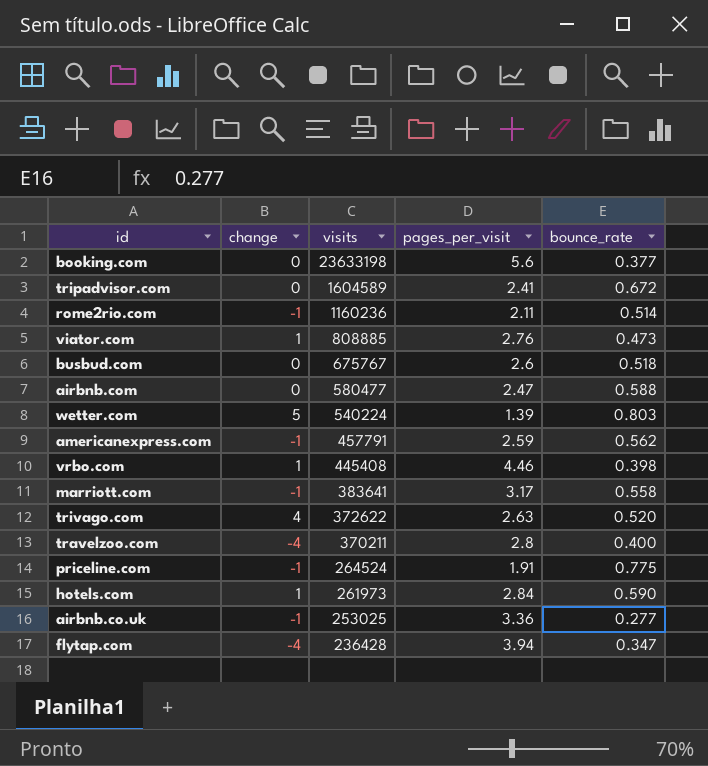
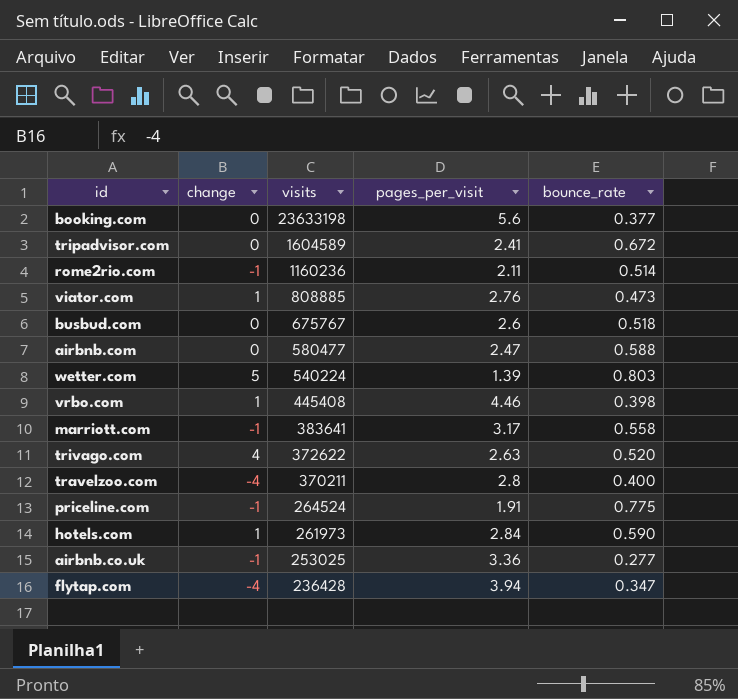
row americanexpress.com: -1 | 457791 | 2.59 | 0.562 -> none

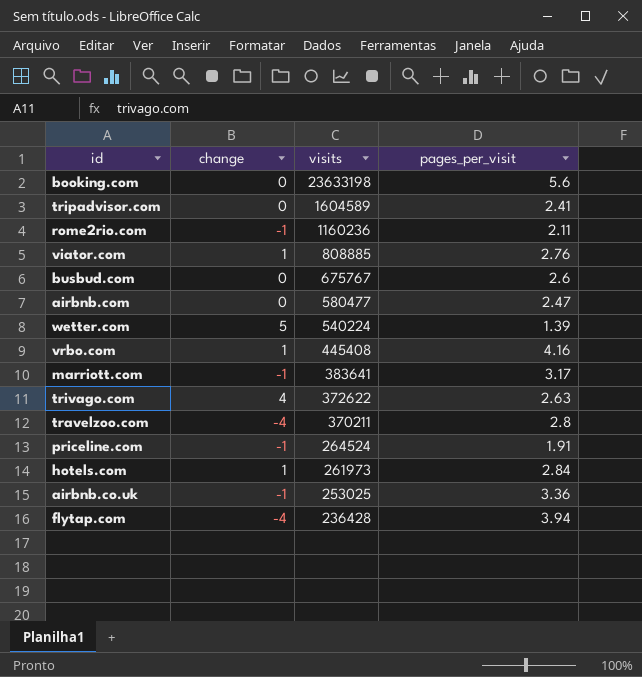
column bounce_rate | position: 5 -> none
vrbo.com | pages_per_visit: 4.46 -> 4.16

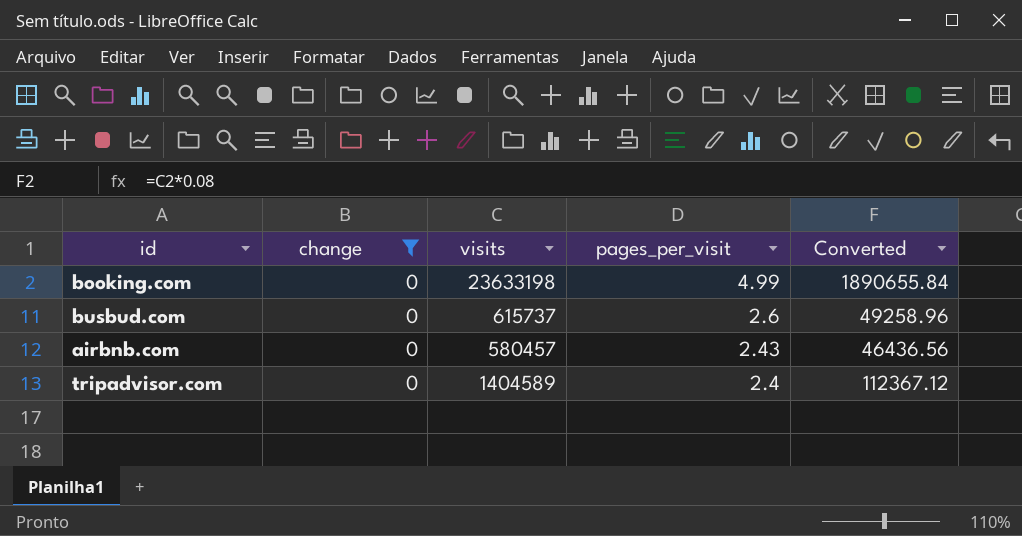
filter: none -> change = 0
row order: visits descending -> pages_per_visit descending
column Converted | formula: none -> [visits] * 0.08
booking.com | pages_per_visit: 5.6 -> 4.99
busbud.com | visits: 675767 -> 615737
airbnb.com | visits: 580477 -> 580457
airbnb.com | pages_per_visit: 2.47 -> 2.43
tripadvisor.com | visits: 1604589 -> 1404589
tripadvisor.com | pages_per_visit: 2.41 -> 2.4

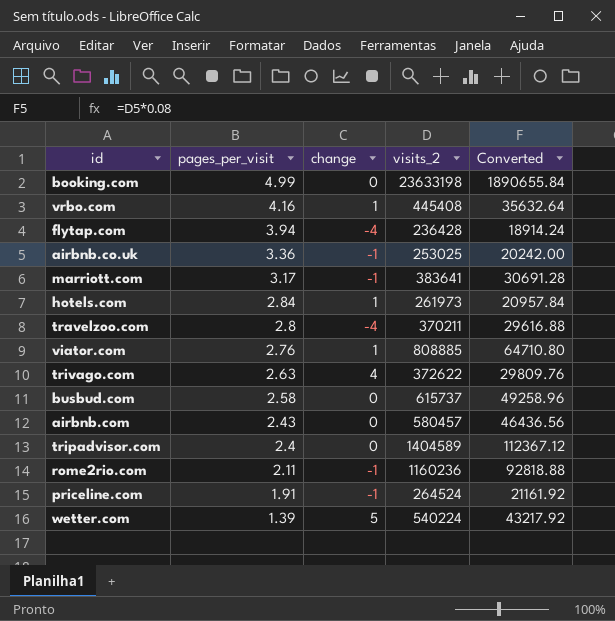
filter: change = 0 -> none
column pages_per_visit | position: 4 -> 2
column name: visits -> visits_2
busbud.com | pages_per_visit: 2.6 -> 2.58

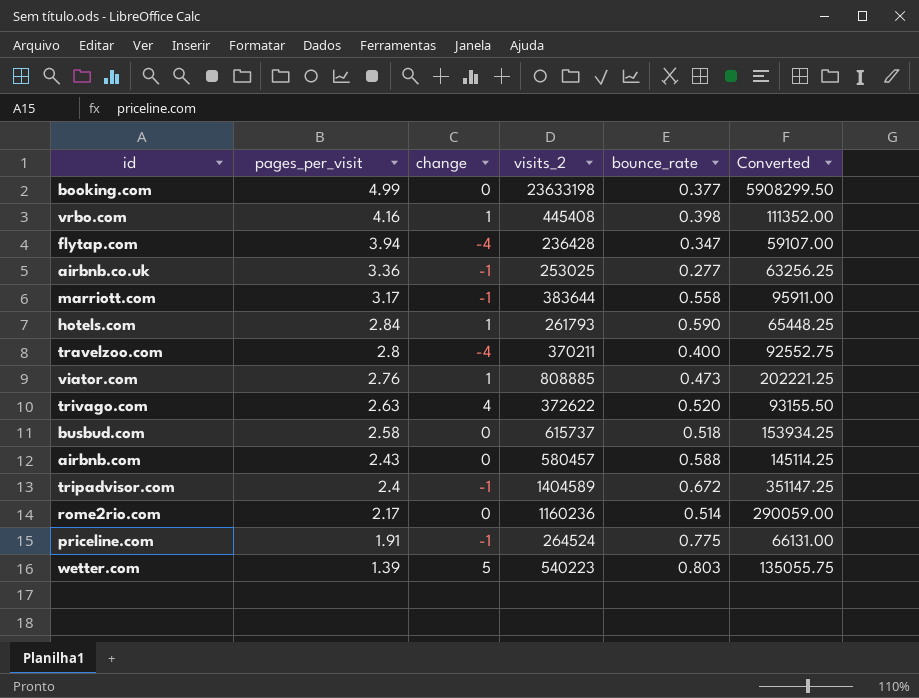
column bounce_rate | position: none -> 5
column Converted | formula: [visits_2] * 0.08 -> [visits_2] * 0.25
marriott.com | visits_2: 383641 -> 383644
hotels.com | visits_2: 261973 -> 261793
tripadvisor.com | change: 0 -> -1
rome2rio.com | pages_per_visit: 2.11 -> 2.17
rome2rio.com | change: -1 -> 0
wetter.com | visits_2: 540224 -> 540223

